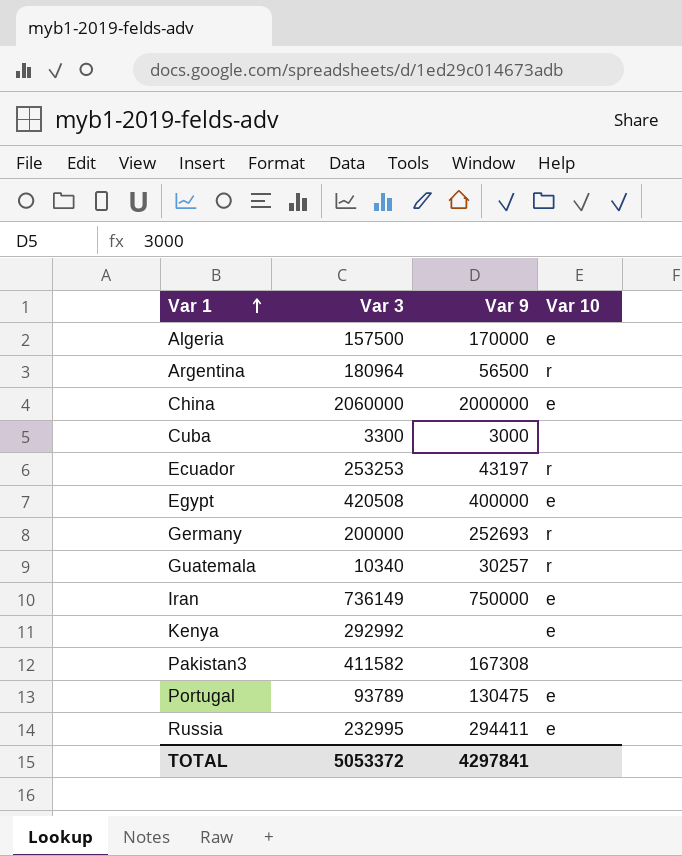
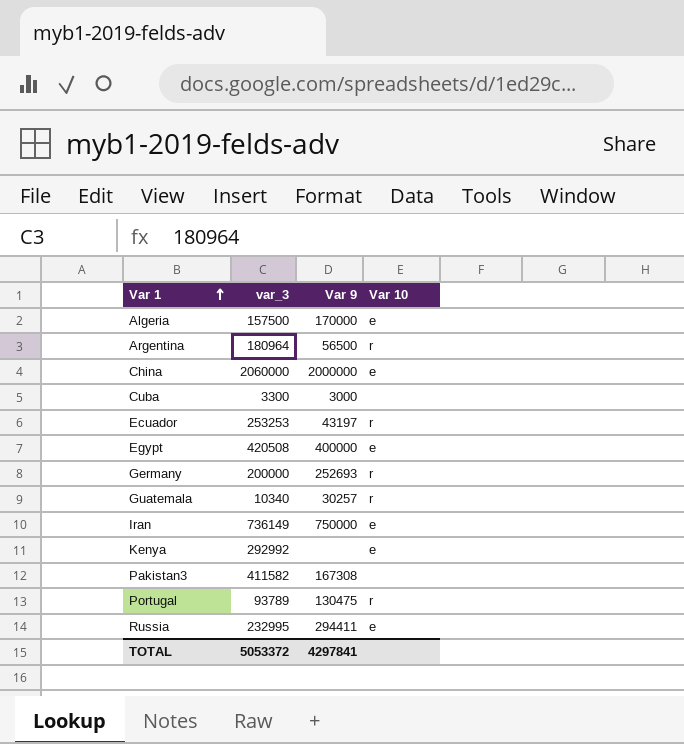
column name: Var 3 -> var_3
Portugal | Var 10: e -> r

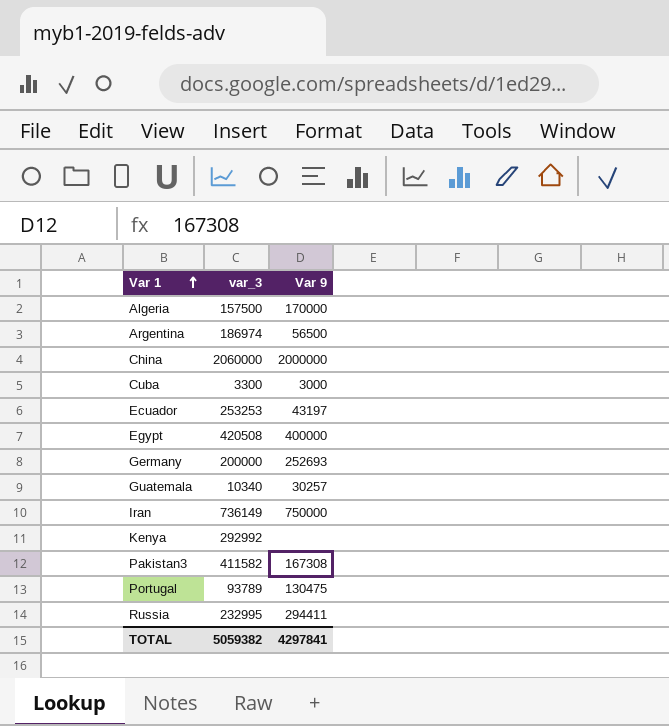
column Var 10 | position: 4 -> none
Argentina | var_3: 180964 -> 186974
TOTAL | var_3: 5053372 -> 5059382

